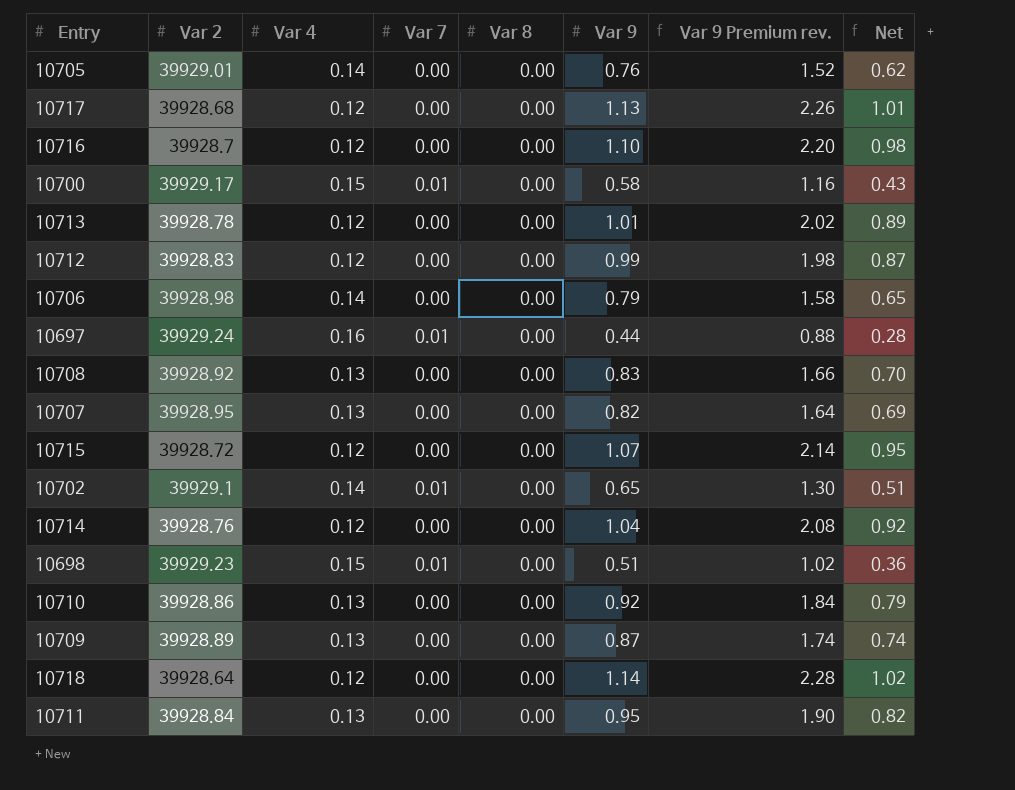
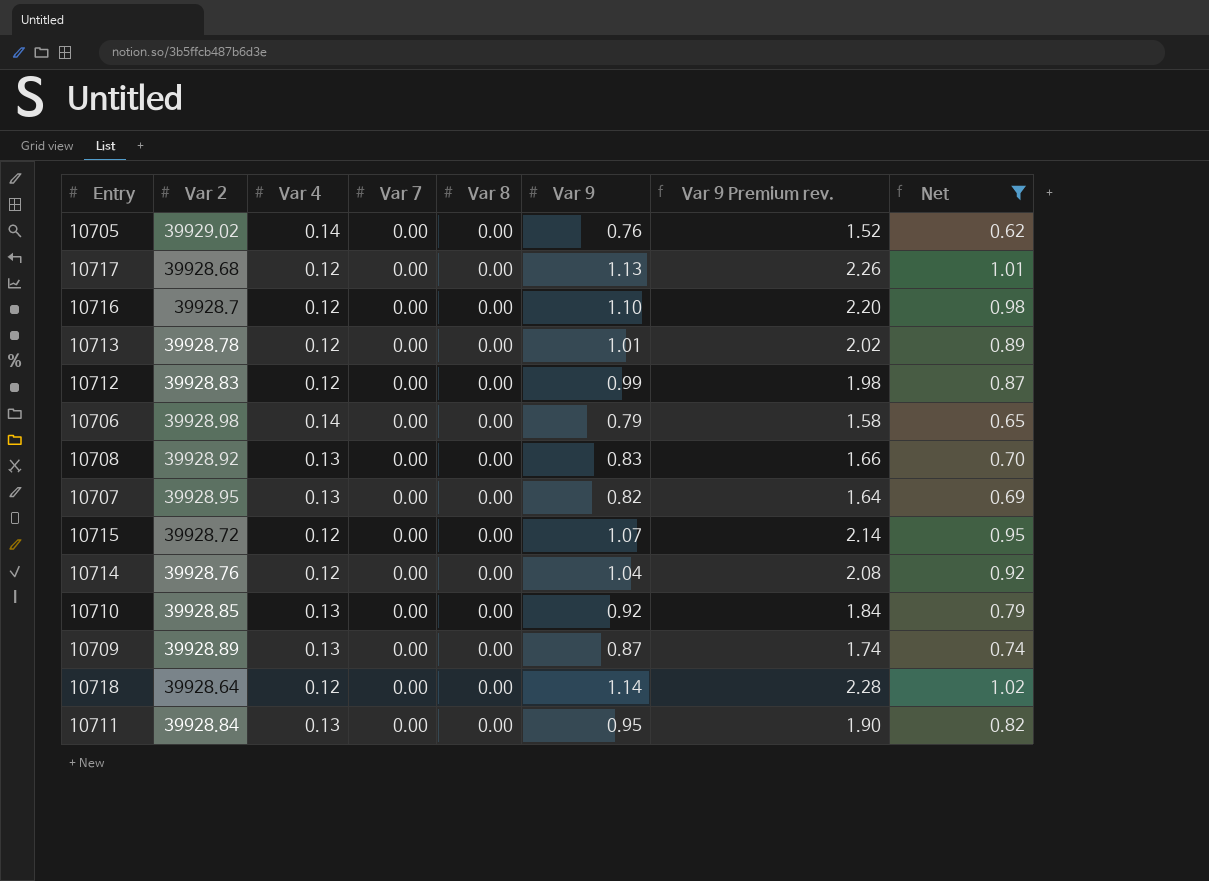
filter: none -> Net >= 0.62
10705 | Var 2: 39929.01 -> 39929.02
10710 | Var 2: 39928.86 -> 39928.85

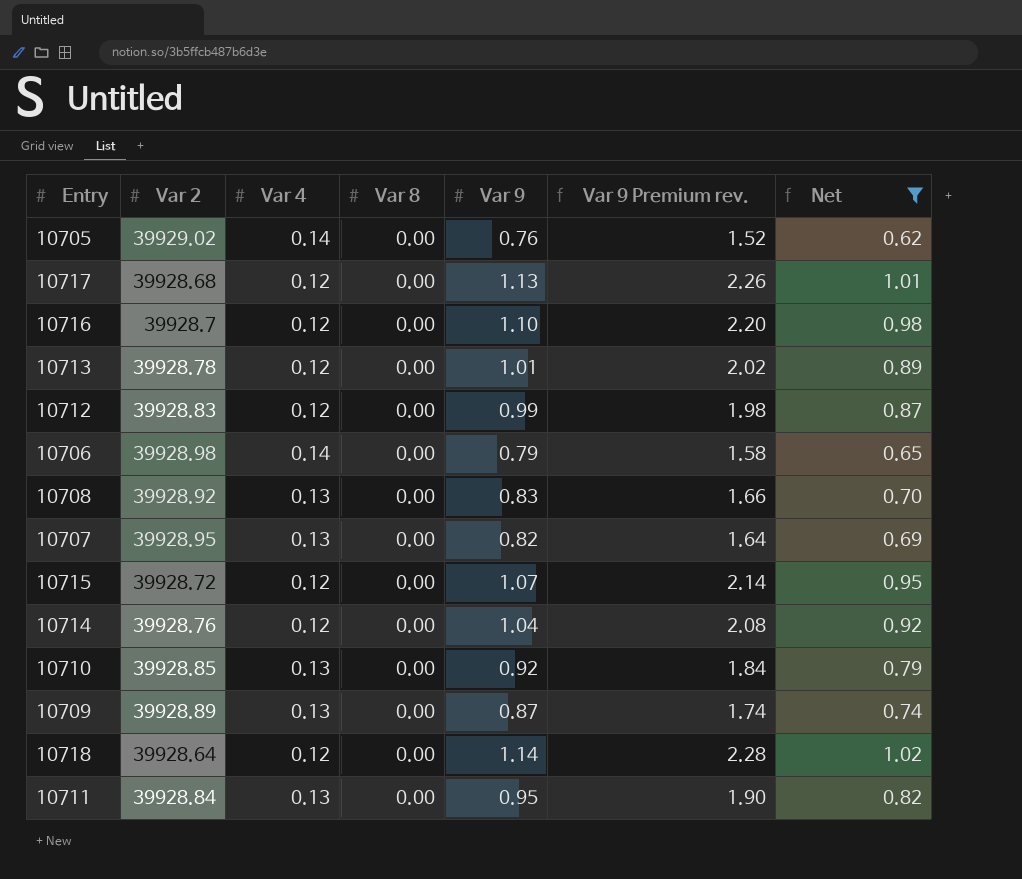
column Var 7 | position: 4 -> none

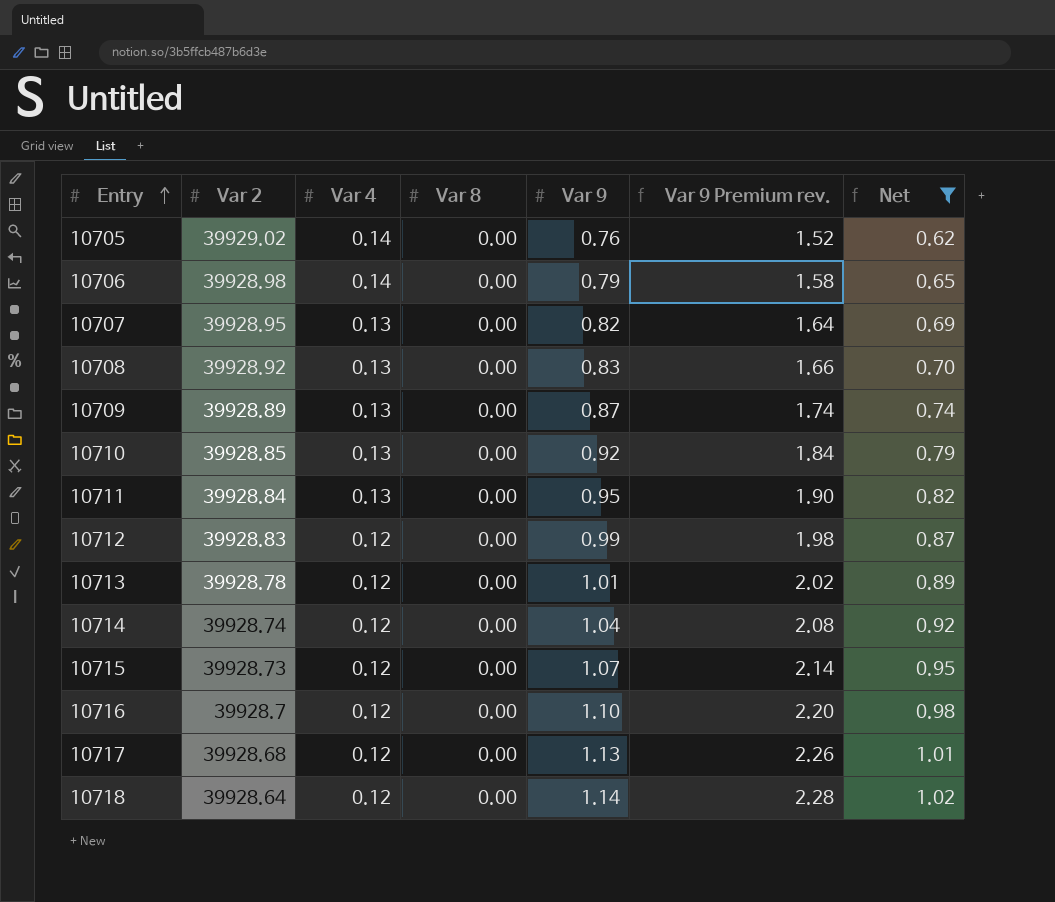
row order: none -> Entry ascending
10714 | Var 2: 39928.76 -> 39928.74
10715 | Var 2: 39928.72 -> 39928.73

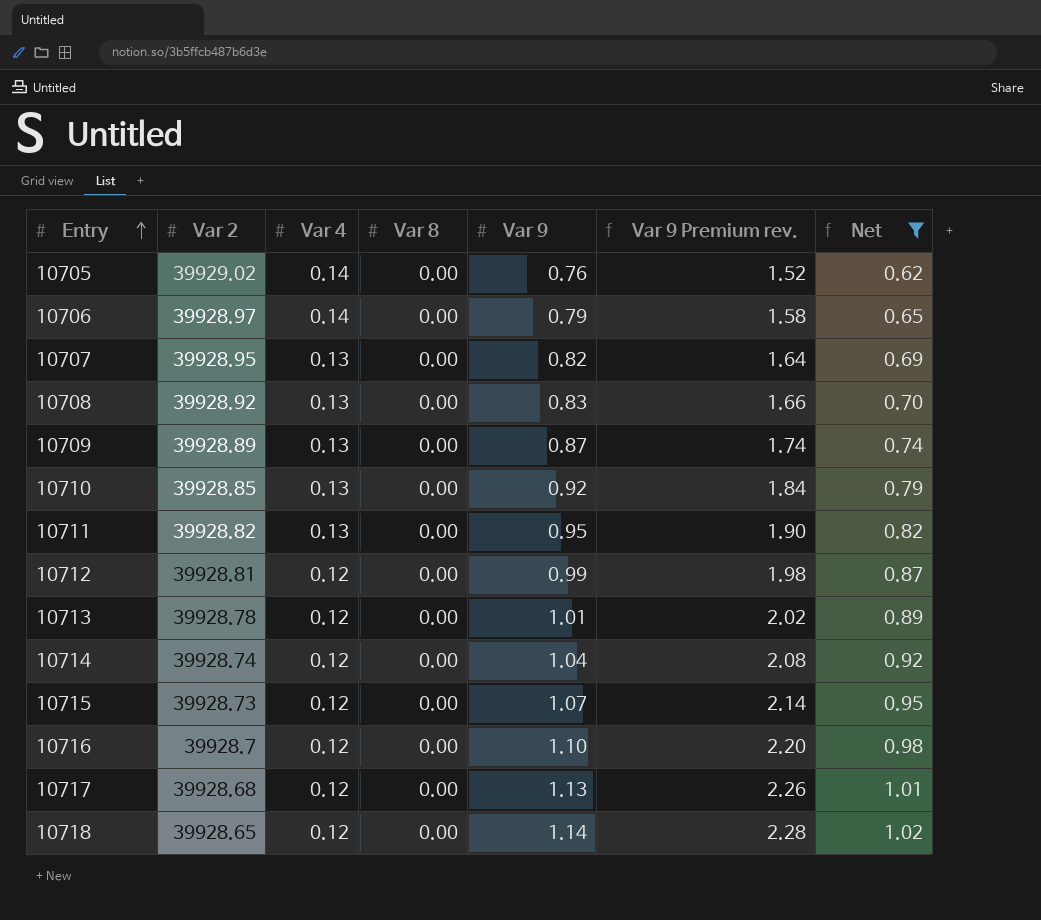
10706 | Var 2: 39928.98 -> 39928.97
10711 | Var 2: 39928.84 -> 39928.82
10712 | Var 2: 39928.83 -> 39928.81
10718 | Var 2: 39928.64 -> 39928.65

